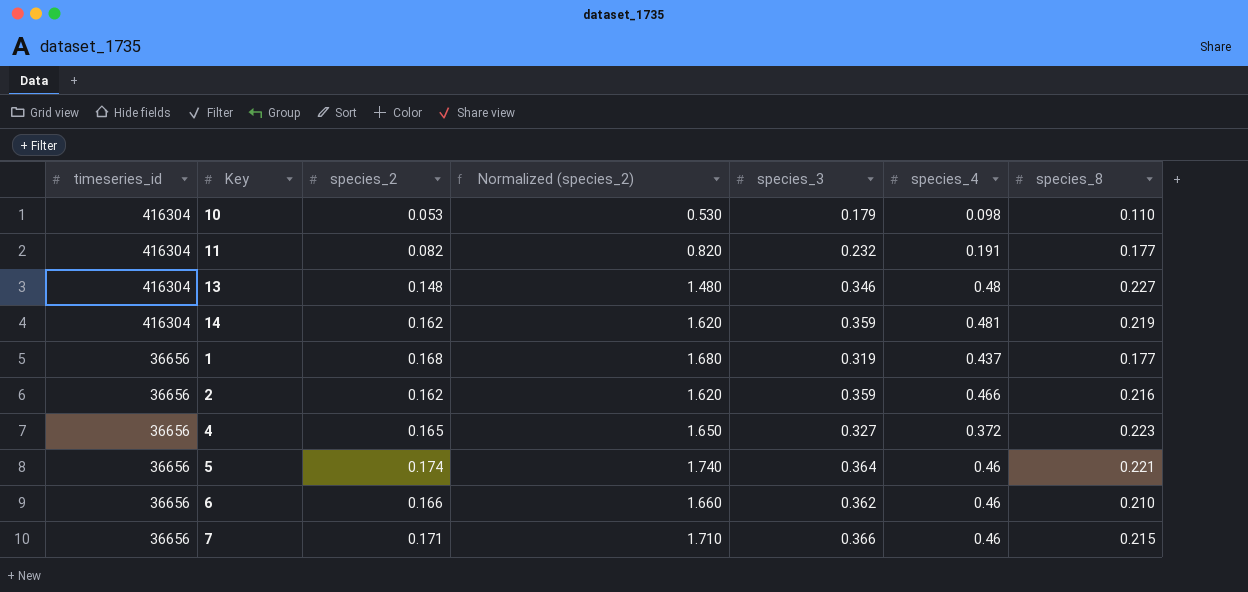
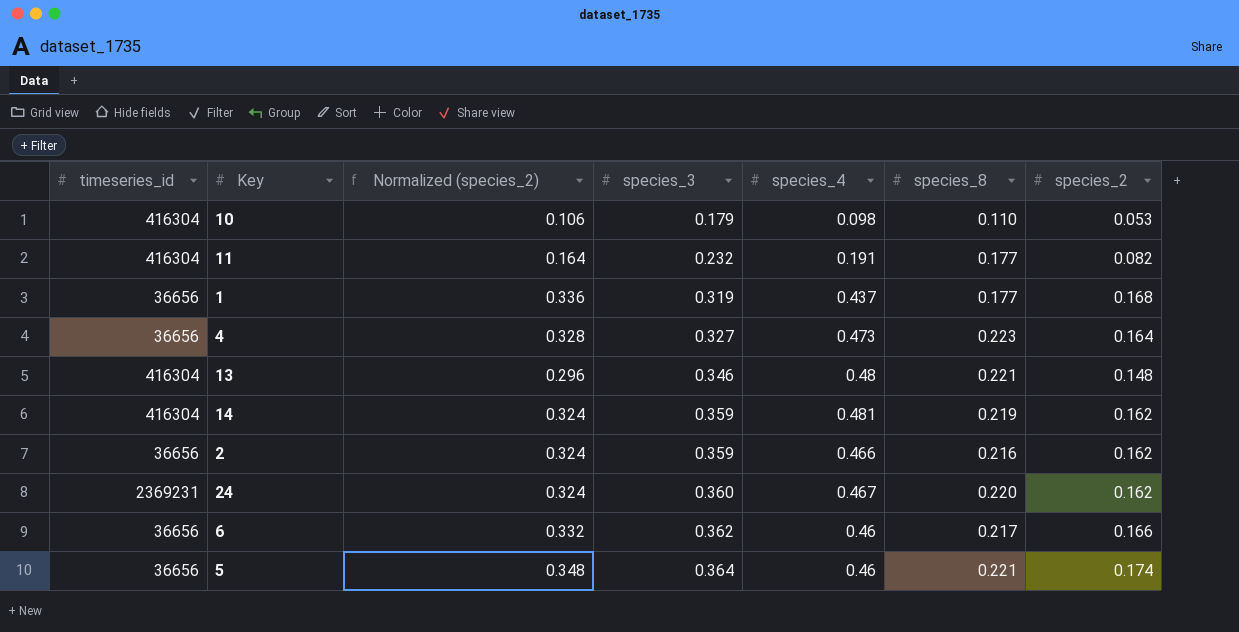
row order: timeseries_id descending -> species_3 ascending
column Normalized (species_2) | formula: [species_2] * 10 -> [species_2] * 2
column species_2 | position: 3 -> 7
row 7: 36656 | 0.171 | 1.710 | 0.366 | 0.46 | 0.215 -> none
4 | species_4: 0.372 -> 0.473
4 | species_2: 0.165 -> 0.164
13 | species_8: 0.227 -> 0.221
row 24: none -> 2369231 | 0.324 | 0.360 | 0.467 | 0.220 | 0.162
6 | species_8: 0.210 -> 0.217

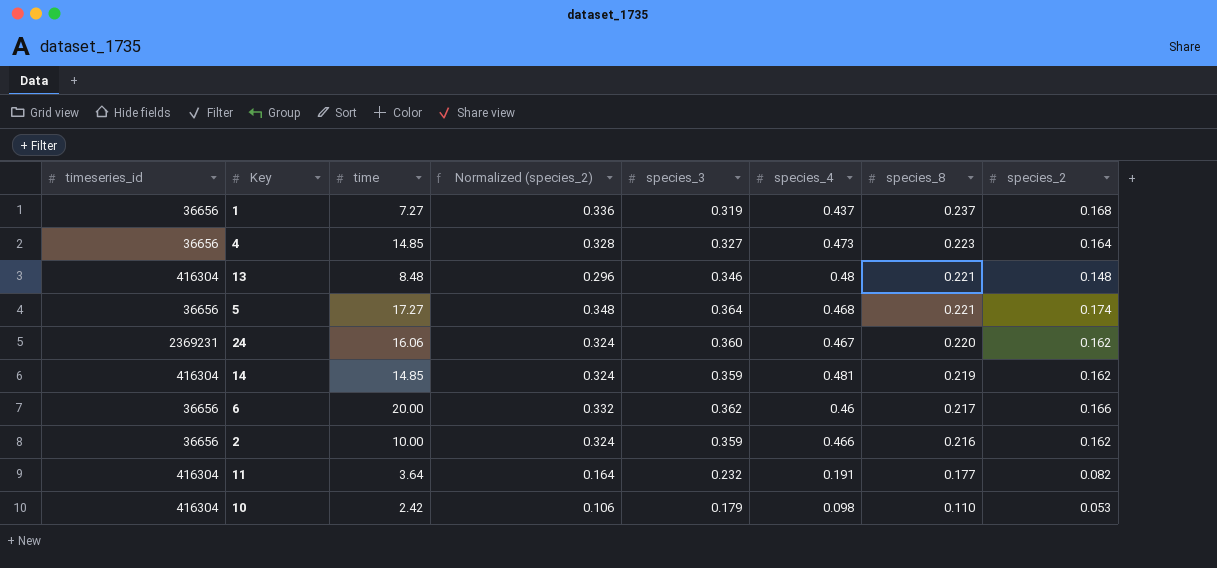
row order: species_3 ascending -> species_8 descending
column time | position: none -> 3
1 | species_8: 0.177 -> 0.237
5 | species_4: 0.46 -> 0.468

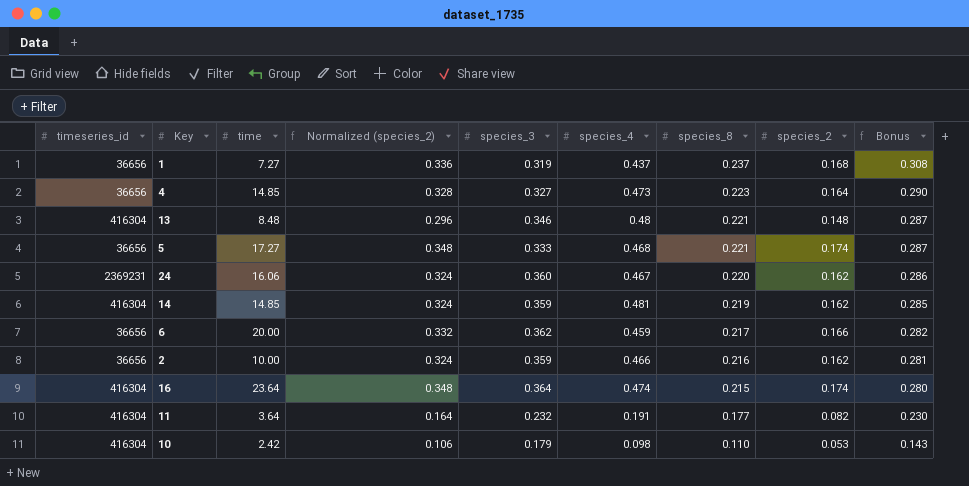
column Bonus | formula: none -> [species_8] * 1.3
5 | species_3: 0.364 -> 0.333
6 | species_4: 0.46 -> 0.459
row 16: none -> 416304 | 23.64 | 0.348 | 0.364 | 0.474 | 0.215 | 0.174 | 0.280

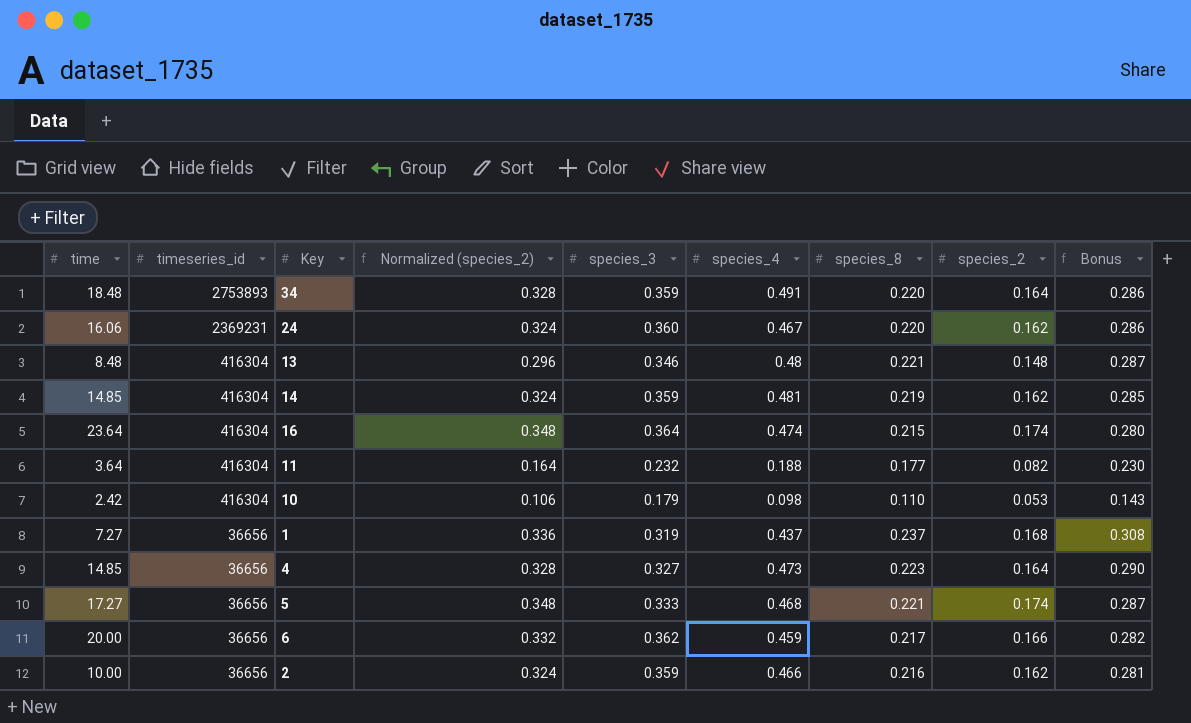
row order: species_8 descending -> timeseries_id descending
column time | position: 3 -> 1
row 34: none -> 18.48 | 2753893 | 0.328 | 0.359 | 0.491 | 0.220 | 0.164 | 0.286
11 | species_4: 0.191 -> 0.188

